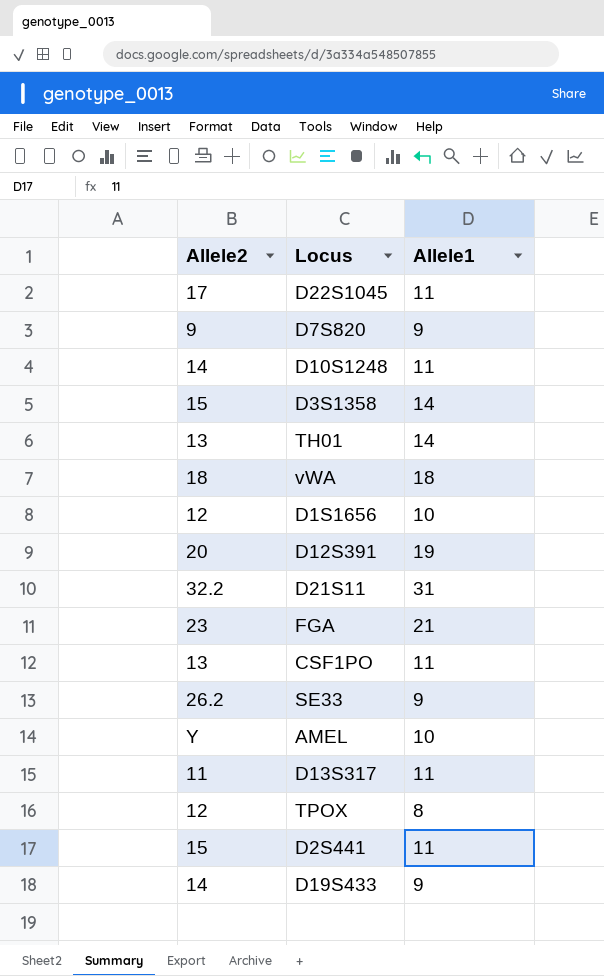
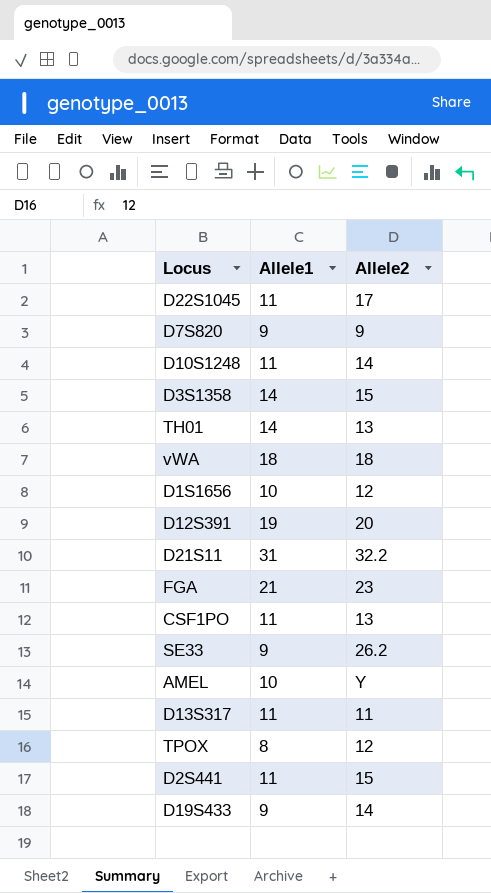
column Allele2 | position: 1 -> 3

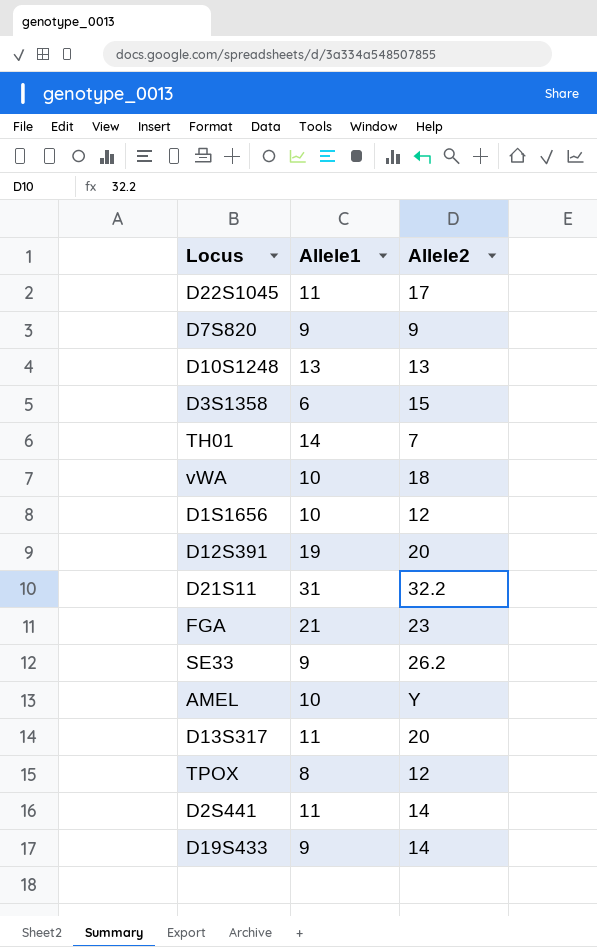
row CSF1PO: 11 | 13 -> none
D10S1248 | Allele1: 11 -> 13
D10S1248 | Allele2: 14 -> 13
D3S1358 | Allele1: 14 -> 6
TH01 | Allele2: 13 -> 7
vWA | Allele1: 18 -> 10
D13S317 | Allele2: 11 -> 20
D2S441 | Allele2: 15 -> 14

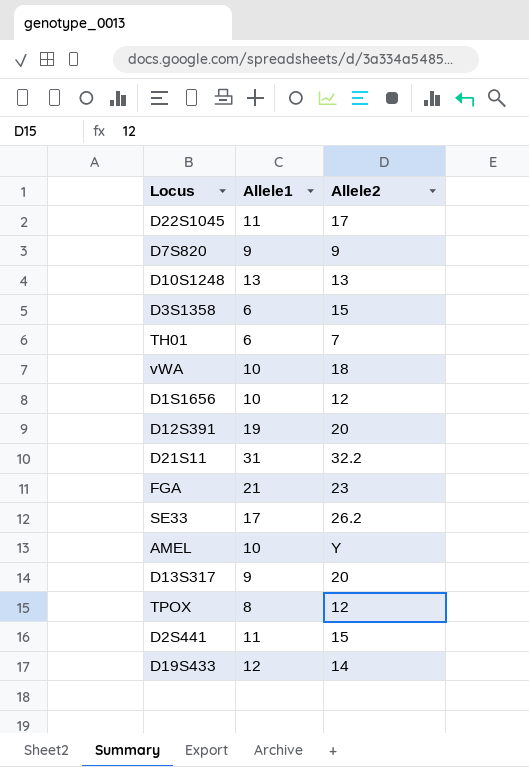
TH01 | Allele1: 14 -> 6
SE33 | Allele1: 9 -> 17
D13S317 | Allele1: 11 -> 9
D2S441 | Allele2: 14 -> 15
D19S433 | Allele1: 9 -> 12

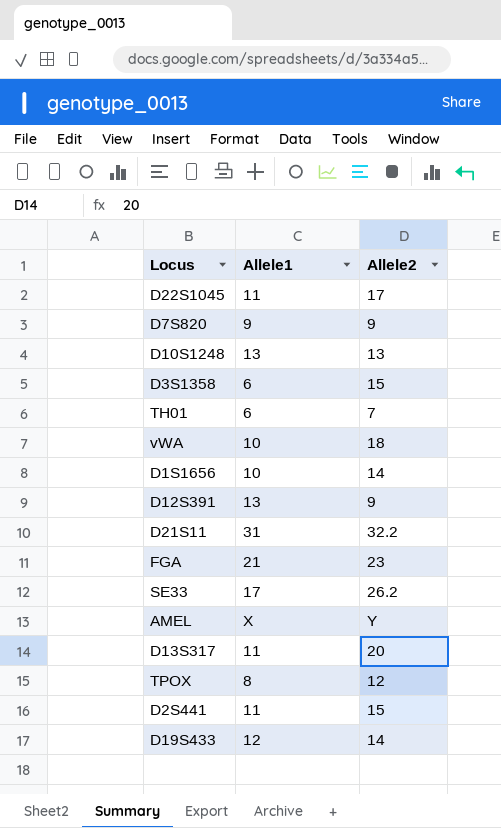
D1S1656 | Allele2: 12 -> 14
D12S391 | Allele1: 19 -> 13
D12S391 | Allele2: 20 -> 9
AMEL | Allele1: 10 -> X
D13S317 | Allele1: 9 -> 11

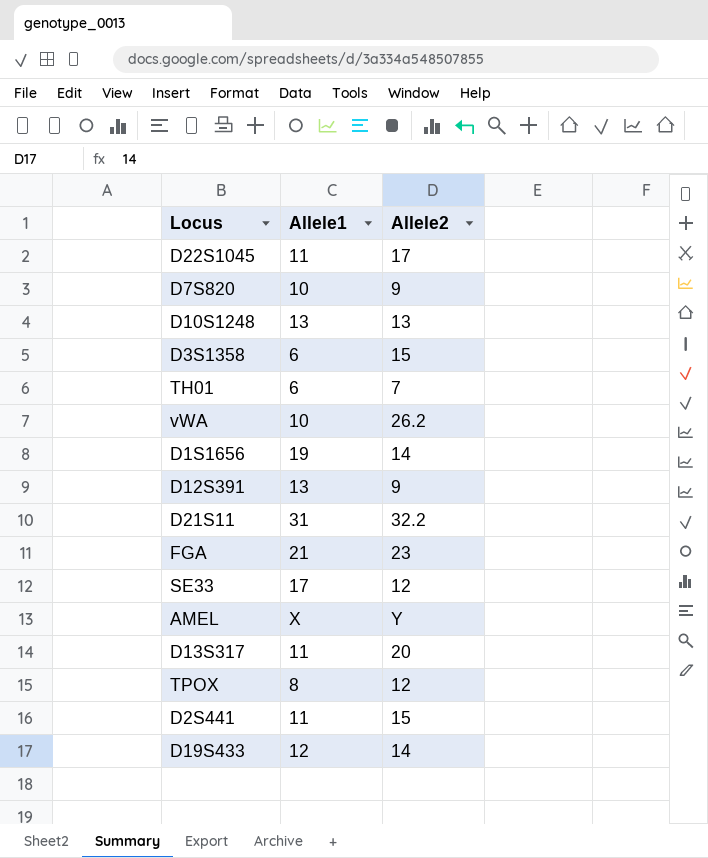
D7S820 | Allele1: 9 -> 10
vWA | Allele2: 18 -> 26.2
D1S1656 | Allele1: 10 -> 19
SE33 | Allele2: 26.2 -> 12

